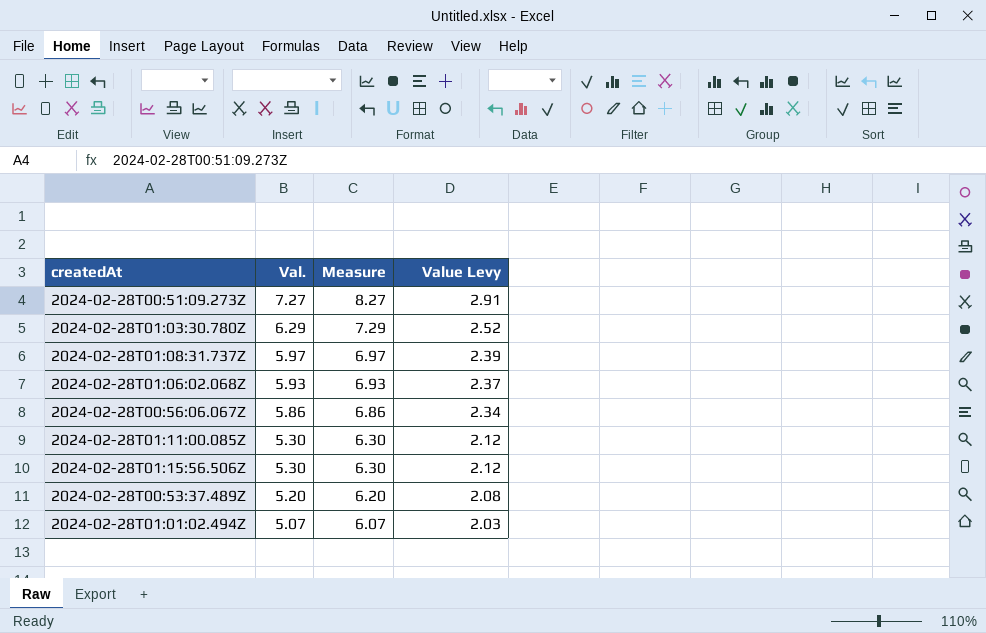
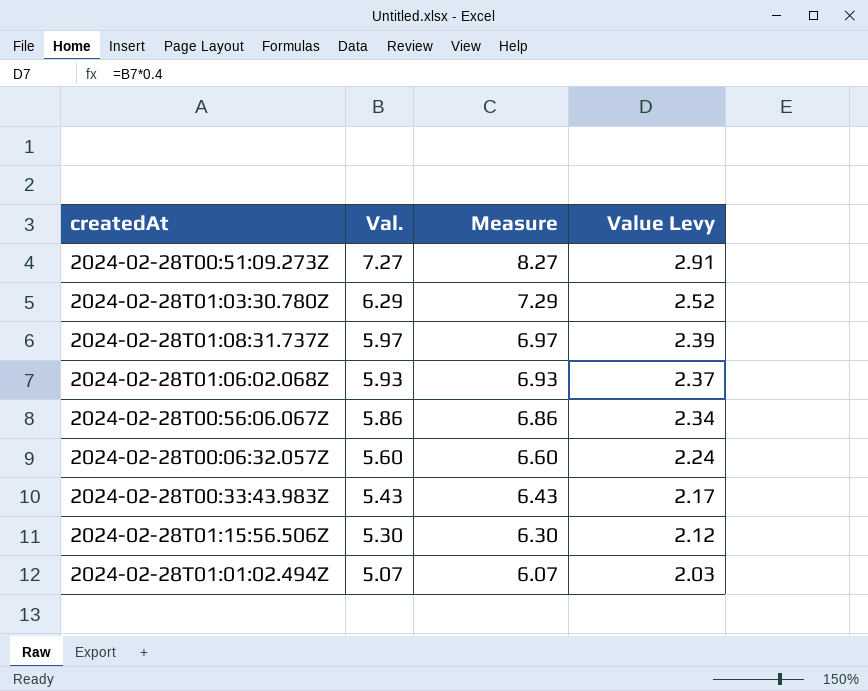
row 2024-02-28T01:11:00.085Z: 5.30 | 6.30 | 2.12 -> none
row 2024-02-28T00:53:37.489Z: 5.20 | 6.20 | 2.08 -> none
row 2024-02-28T00:06:32.057Z: none -> 5.60 | 6.60 | 2.24
row 2024-02-28T00:33:43.983Z: none -> 5.43 | 6.43 | 2.17

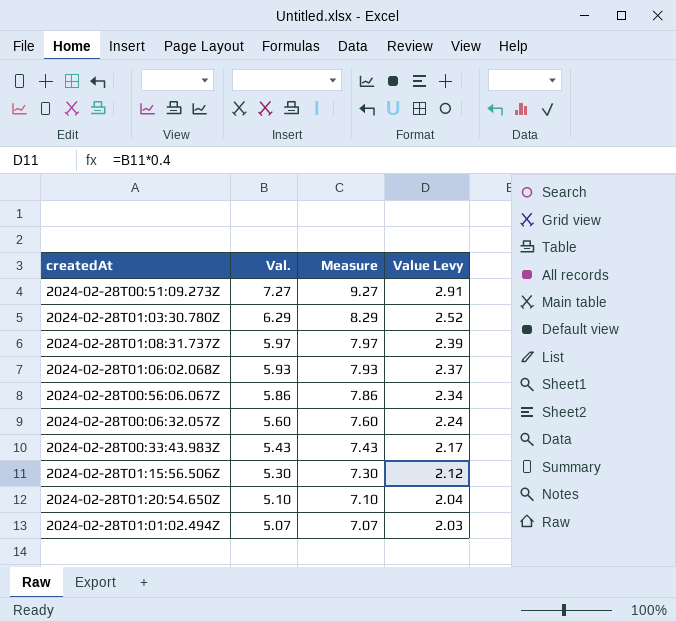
column Measure | formula: [Val.] + 1 -> [Val.] + 2
row 2024-02-28T01:20:54.650Z: none -> 5.10 | 7.10 | 2.04

